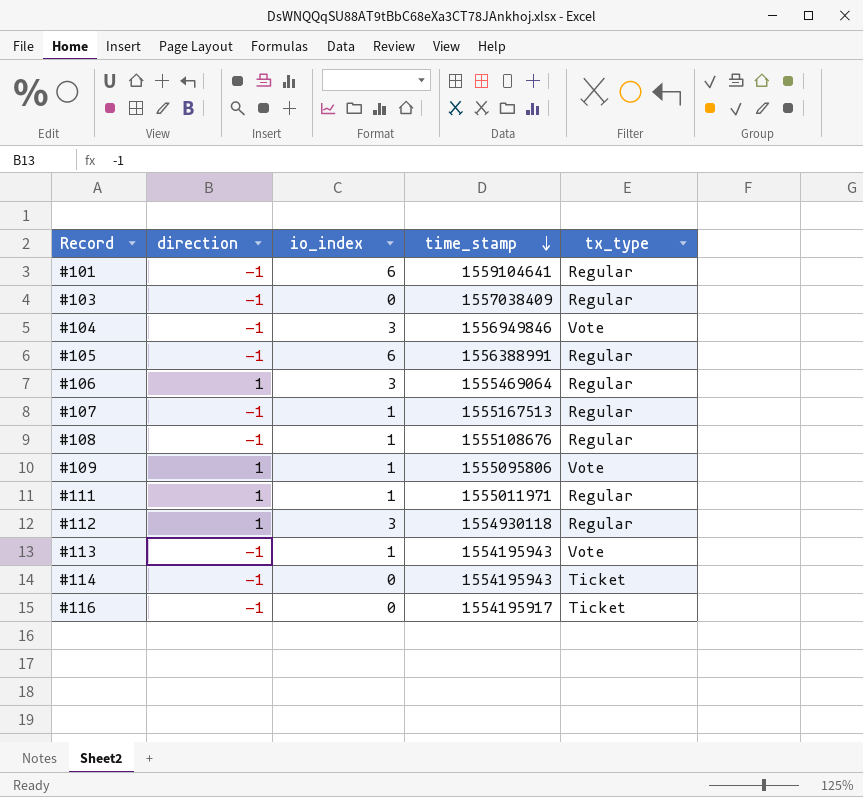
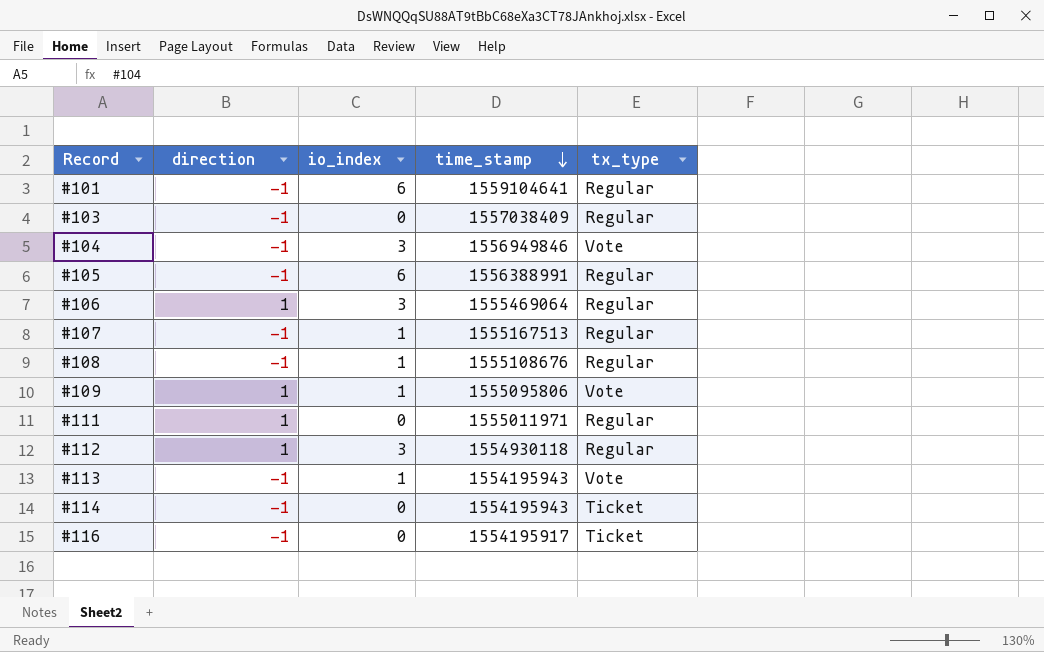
#111 | io_index: 1 -> 0

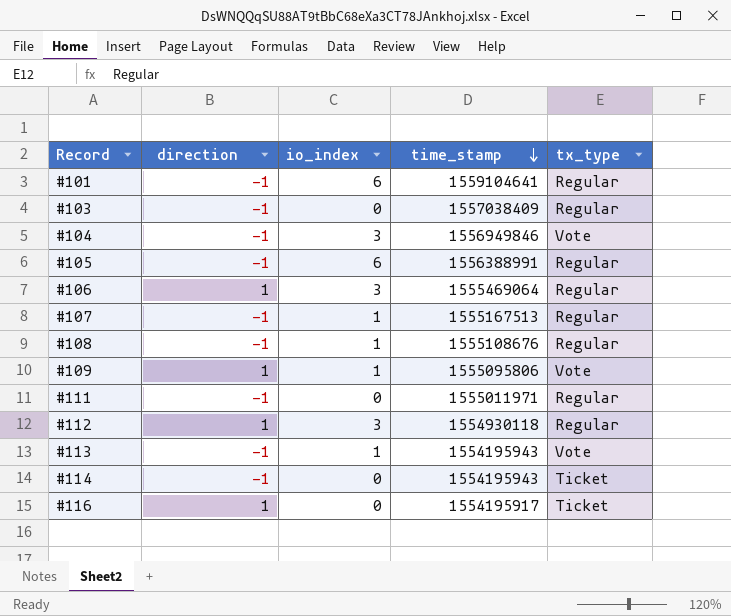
#111 | direction: 1 -> -1
#116 | direction: -1 -> 1

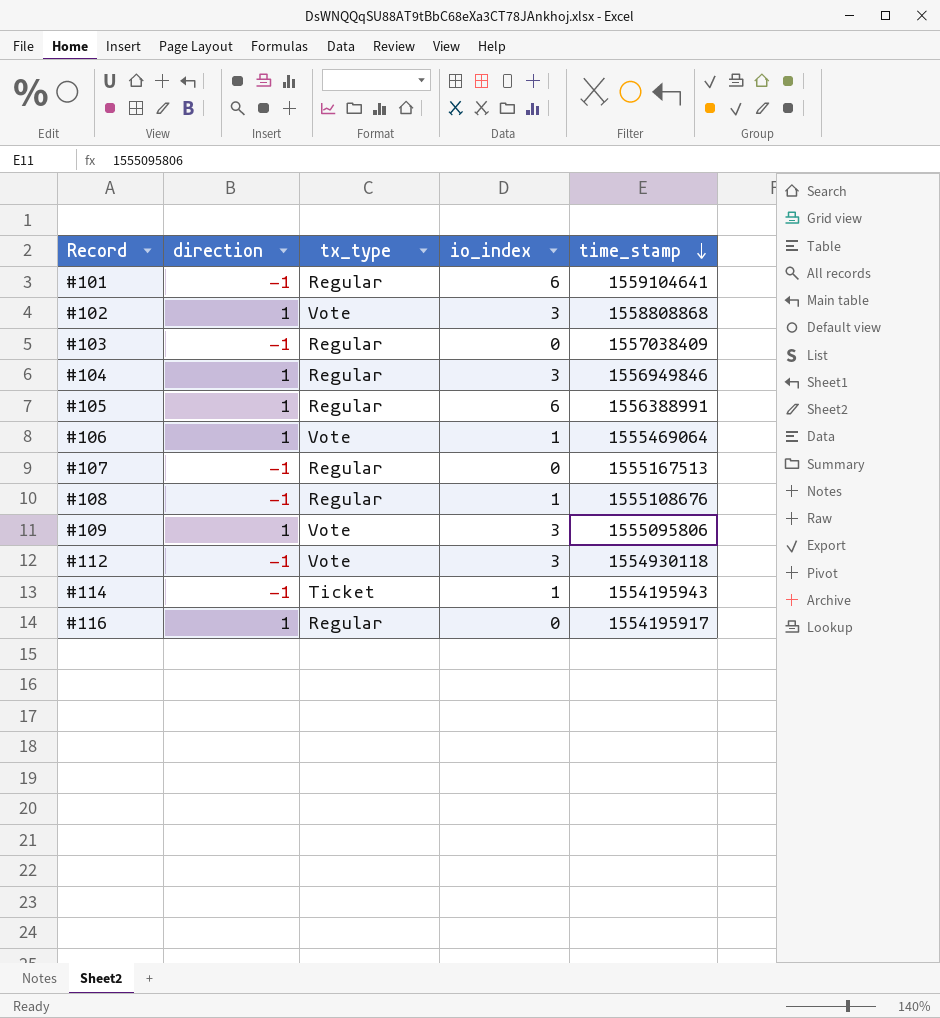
column tx_type | position: 5 -> 3
row #111: -1 | 0 | 1555011971 | Regular -> none
row #113: -1 | 1 | 1554195943 | Vote -> none
row #102: none -> 1 | Vote | 3 | 1558808868
#104 | direction: -1 -> 1
#104 | tx_type: Vote -> Regular
#105 | direction: -1 -> 1
#106 | tx_type: Regular -> Vote
#106 | io_index: 3 -> 1
#107 | io_index: 1 -> 0
#109 | io_index: 1 -> 3
#112 | direction: 1 -> -1
#112 | tx_type: Regular -> Vote
#114 | io_index: 0 -> 1
#116 | tx_type: Ticket -> Regular

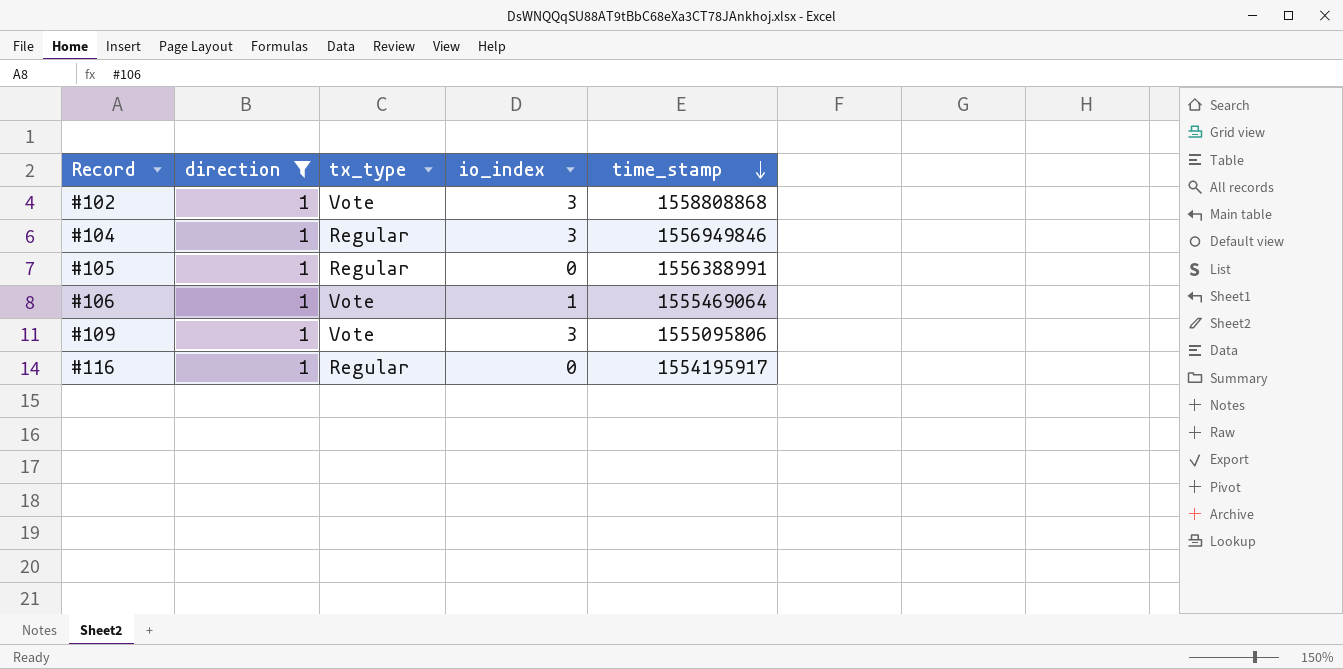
filter: none -> direction = 1
#105 | io_index: 6 -> 0

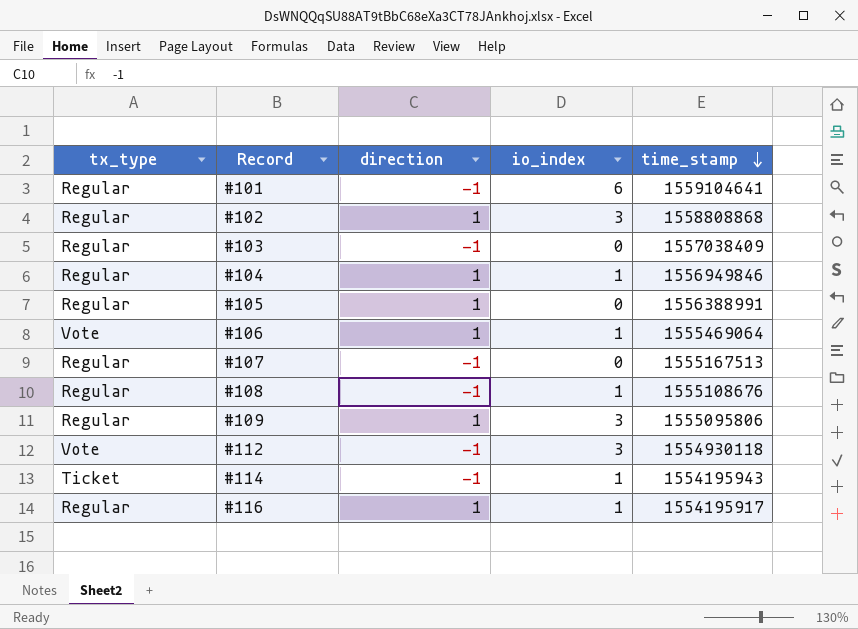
filter: direction = 1 -> none
column tx_type | position: 3 -> 1
#102 | tx_type: Vote -> Regular
#104 | io_index: 3 -> 1
#109 | tx_type: Vote -> Regular
#116 | io_index: 0 -> 1

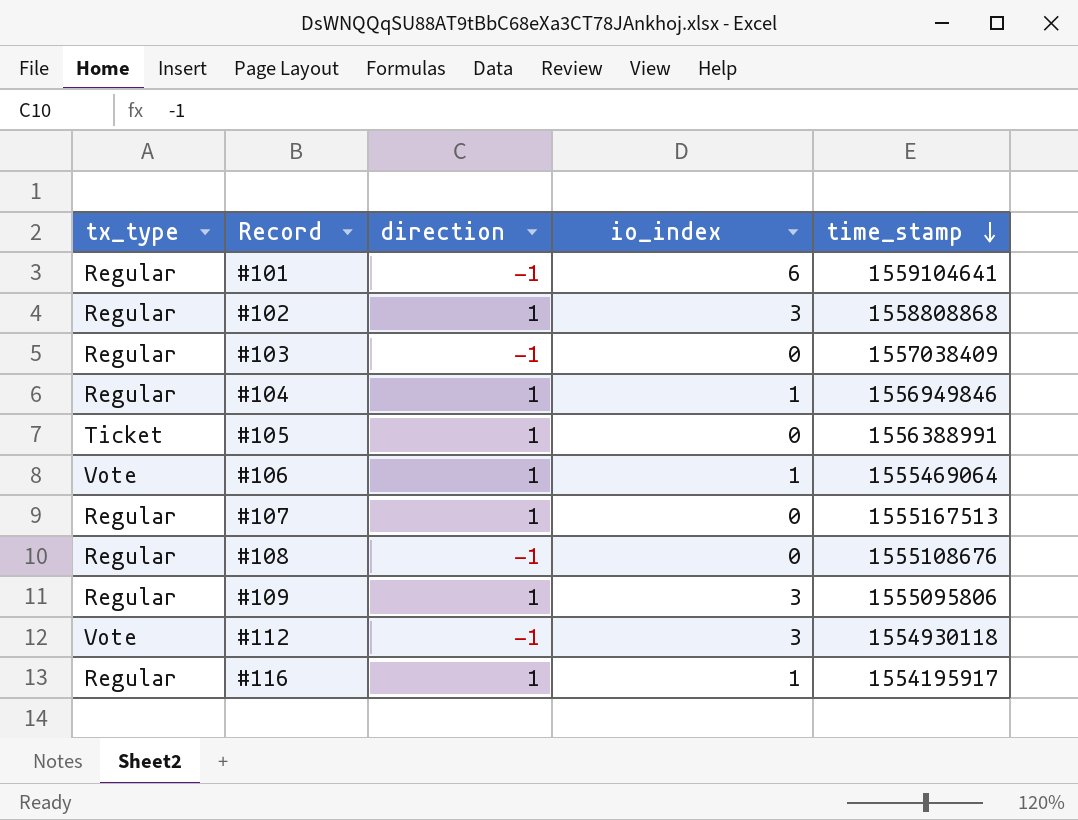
row #114: Ticket | -1 | 1 | 1554195943 -> none
#105 | tx_type: Regular -> Ticket
#107 | direction: -1 -> 1
#108 | io_index: 1 -> 0

